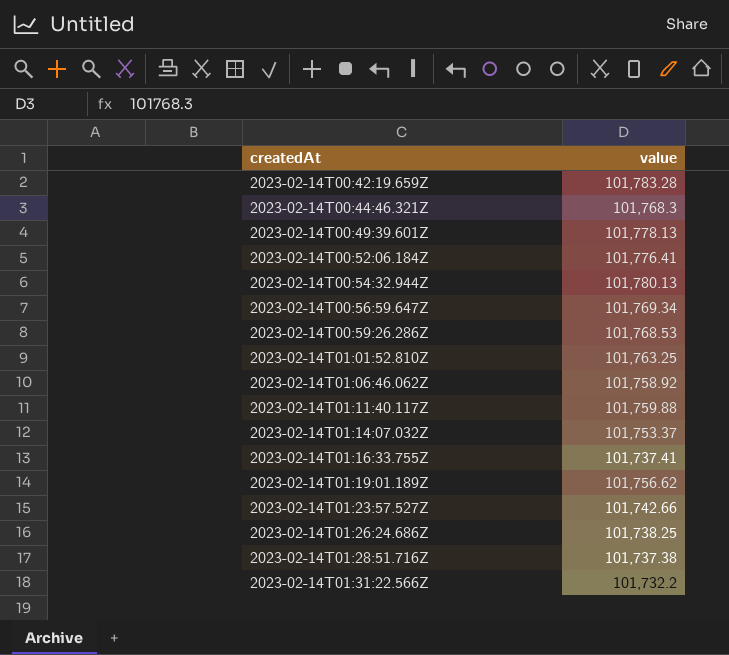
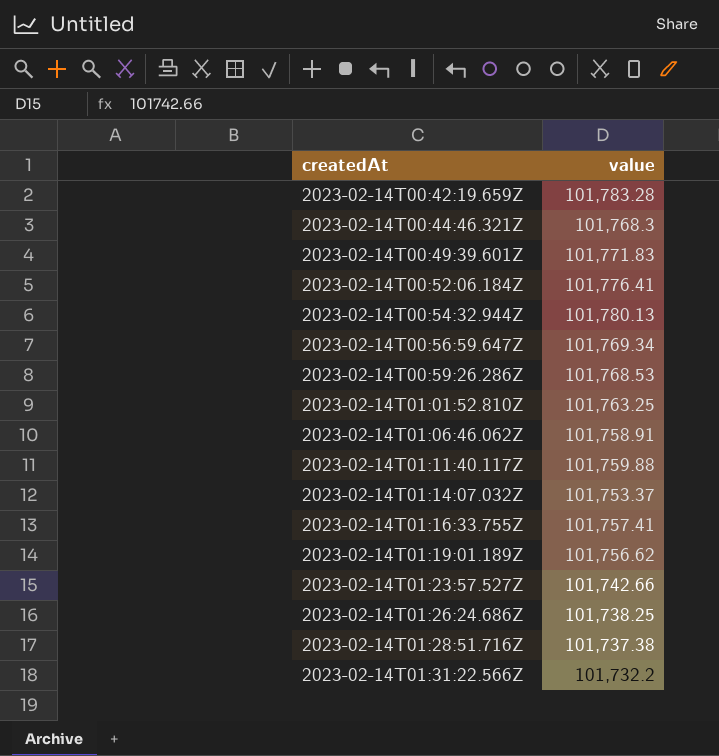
2023-02-14T00:49:39.601Z | value: 101,778.13 -> 101,771.83
2023-02-14T01:06:46.062Z | value: 101,758.92 -> 101,758.91
2023-02-14T01:16:33.755Z | value: 101,737.41 -> 101,757.41

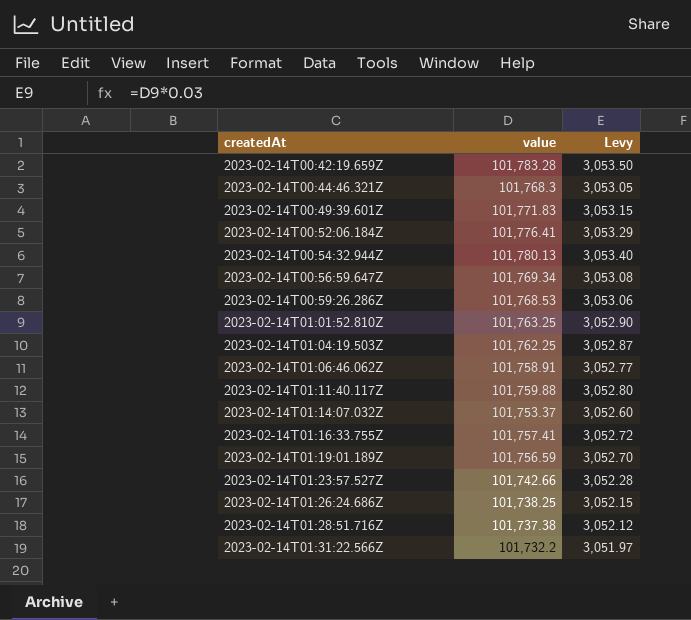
column Levy | formula: none -> [value] * 0.03
row 2023-02-14T01:04:19.503Z: none -> 101,762.25 | 3,052.87
2023-02-14T01:19:01.189Z | value: 101,756.62 -> 101,756.59

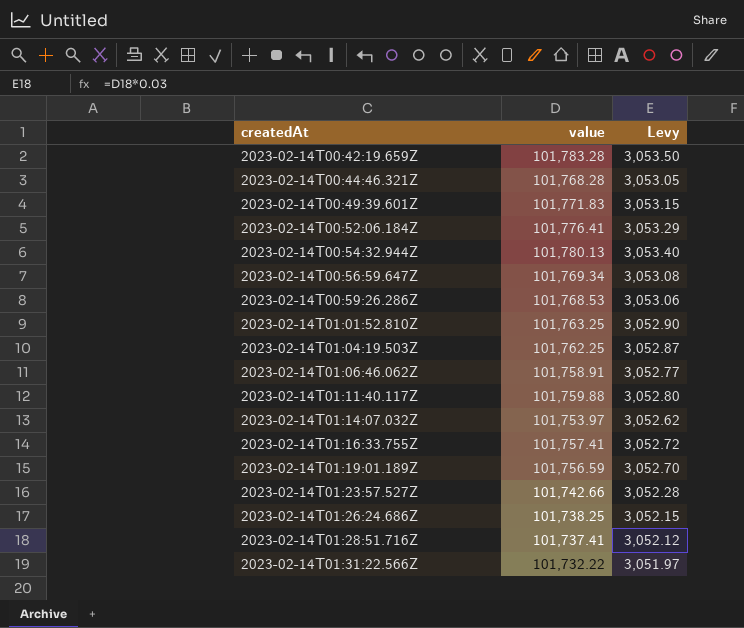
2023-02-14T00:44:46.321Z | value: 101,768.3 -> 101,768.28
2023-02-14T01:14:07.032Z | value: 101,753.37 -> 101,753.97
2023-02-14T01:14:07.032Z | Levy: 3,052.60 -> 3,052.62
2023-02-14T01:28:51.716Z | value: 101,737.38 -> 101,737.41
2023-02-14T01:31:22.566Z | value: 101,732.2 -> 101,732.22

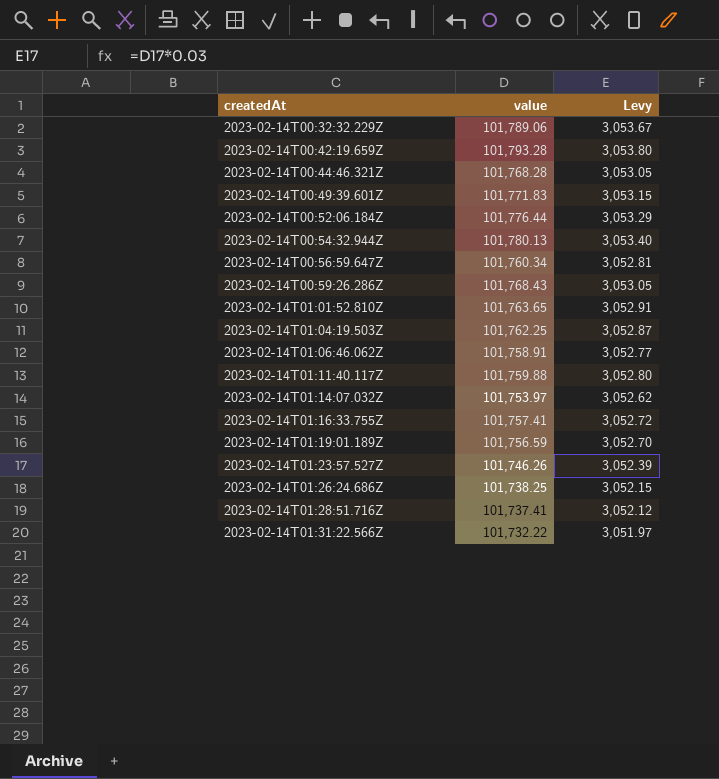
row 2023-02-14T00:32:32.229Z: none -> 101,789.06 | 3,053.67
2023-02-14T00:42:19.659Z | value: 101,783.28 -> 101,793.28
2023-02-14T00:42:19.659Z | Levy: 3,053.50 -> 3,053.80
2023-02-14T00:52:06.184Z | value: 101,776.41 -> 101,776.44
2023-02-14T00:56:59.647Z | value: 101,769.34 -> 101,760.34
2023-02-14T00:56:59.647Z | Levy: 3,053.08 -> 3,052.81
2023-02-14T00:59:26.286Z | value: 101,768.53 -> 101,768.43
2023-02-14T00:59:26.286Z | Levy: 3,053.06 -> 3,053.05
2023-02-14T01:01:52.810Z | value: 101,763.25 -> 101,763.65
2023-02-14T01:01:52.810Z | Levy: 3,052.90 -> 3,052.91
2023-02-14T01:23:57.527Z | value: 101,742.66 -> 101,746.26
2023-02-14T01:23:57.527Z | Levy: 3,052.28 -> 3,052.39

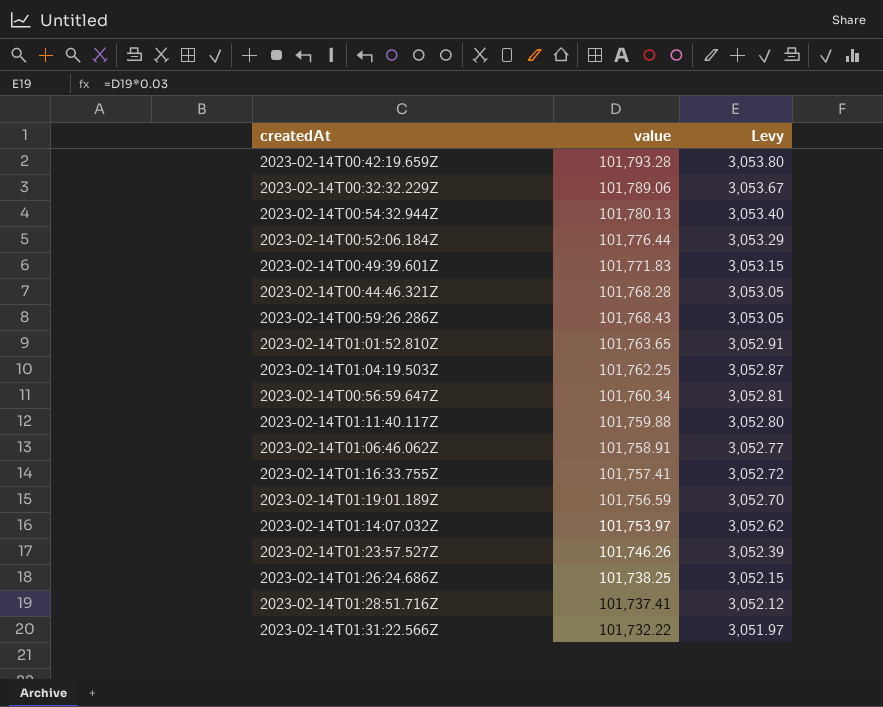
row order: createdAt ascending -> Levy descending

